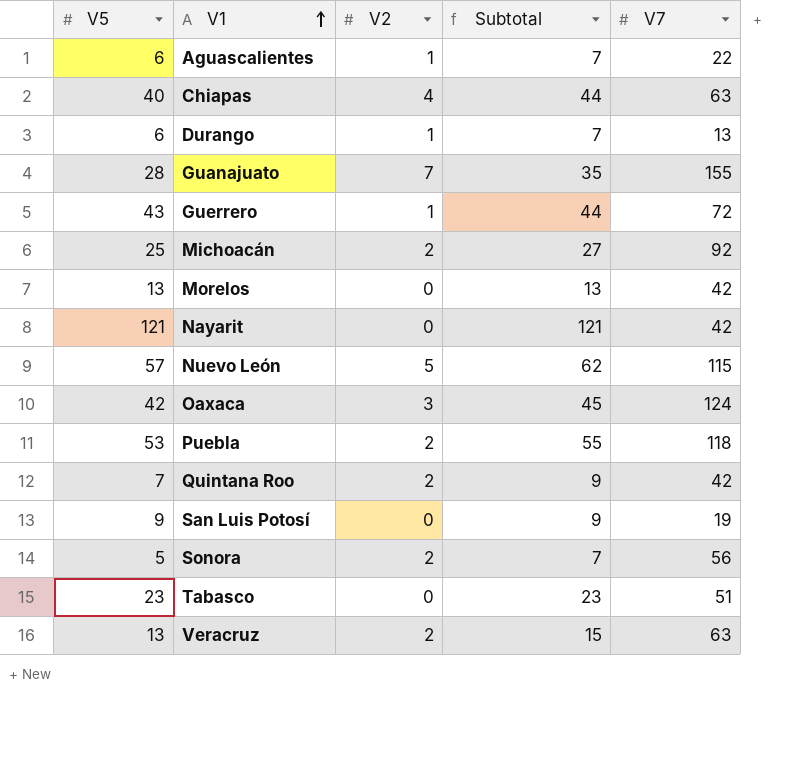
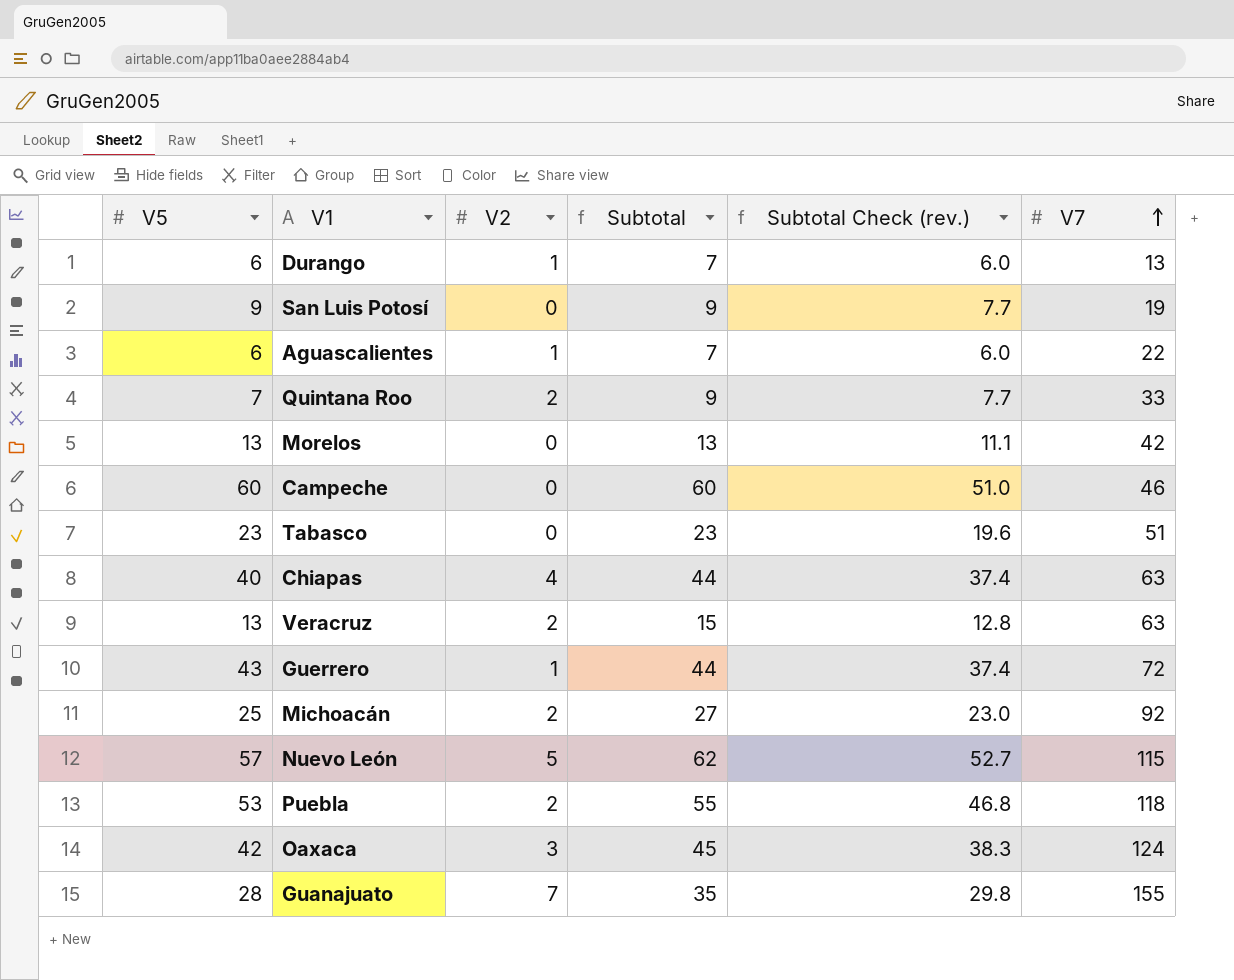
row order: V1 ascending -> V7 ascending
column Subtotal Check (rev.) | formula: none -> [Subtotal] * 0.85
row Nayarit: 121 | 0 | 121 | 42 -> none
row Sonora: 5 | 2 | 7 | 56 -> none
Quintana Roo | V7: 42 -> 33
row Campeche: none -> 60 | 0 | 60 | 51.0 | 46

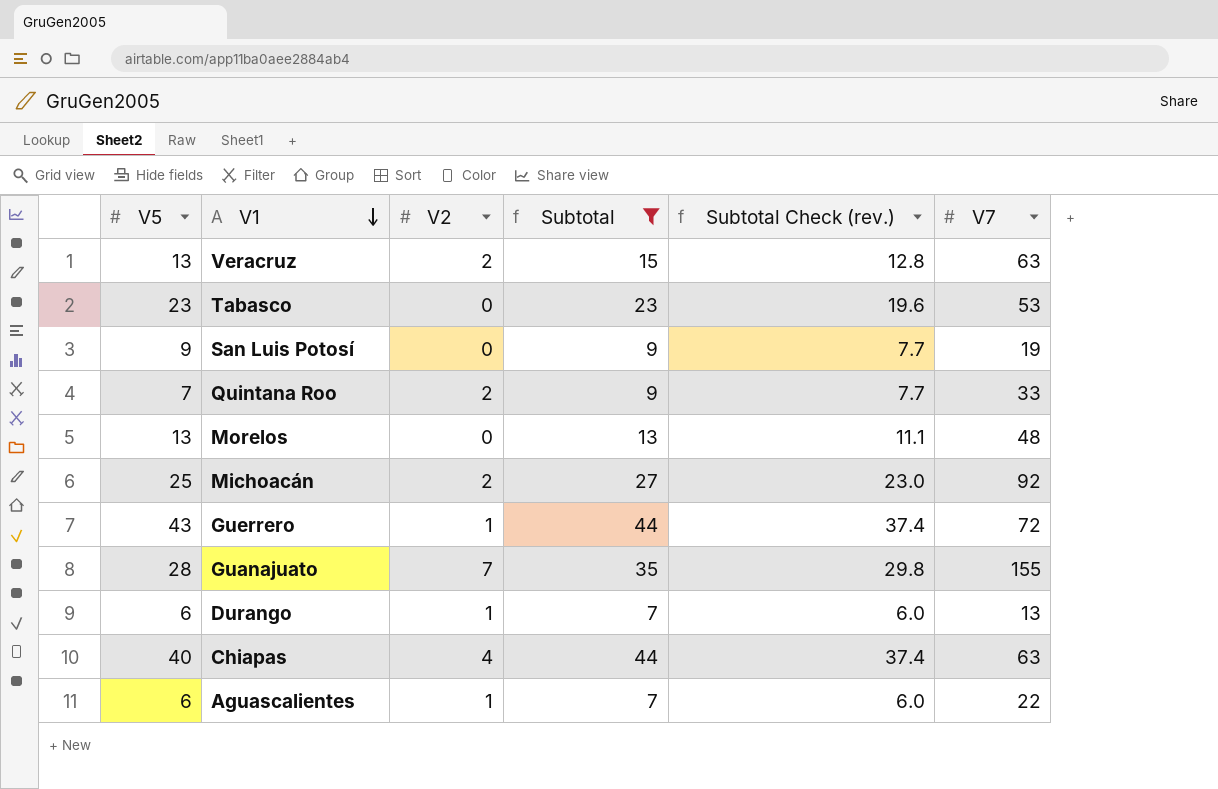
filter: none -> Subtotal <= 44
row order: V7 ascending -> V1 descending
Tabasco | V7: 51 -> 53
Morelos | V7: 42 -> 48

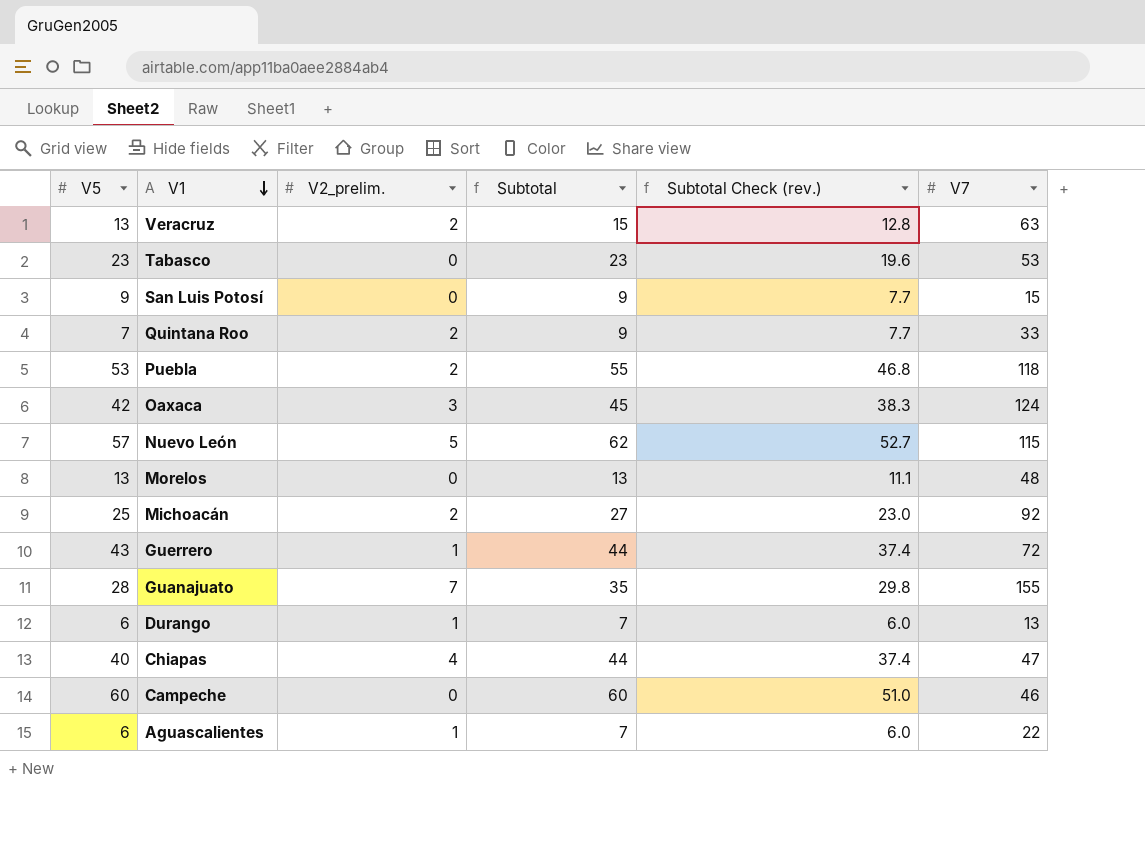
filter: Subtotal <= 44 -> none
column name: V2 -> V2_prelim.
San Luis Potosí | V7: 19 -> 15
Chiapas | V7: 63 -> 47

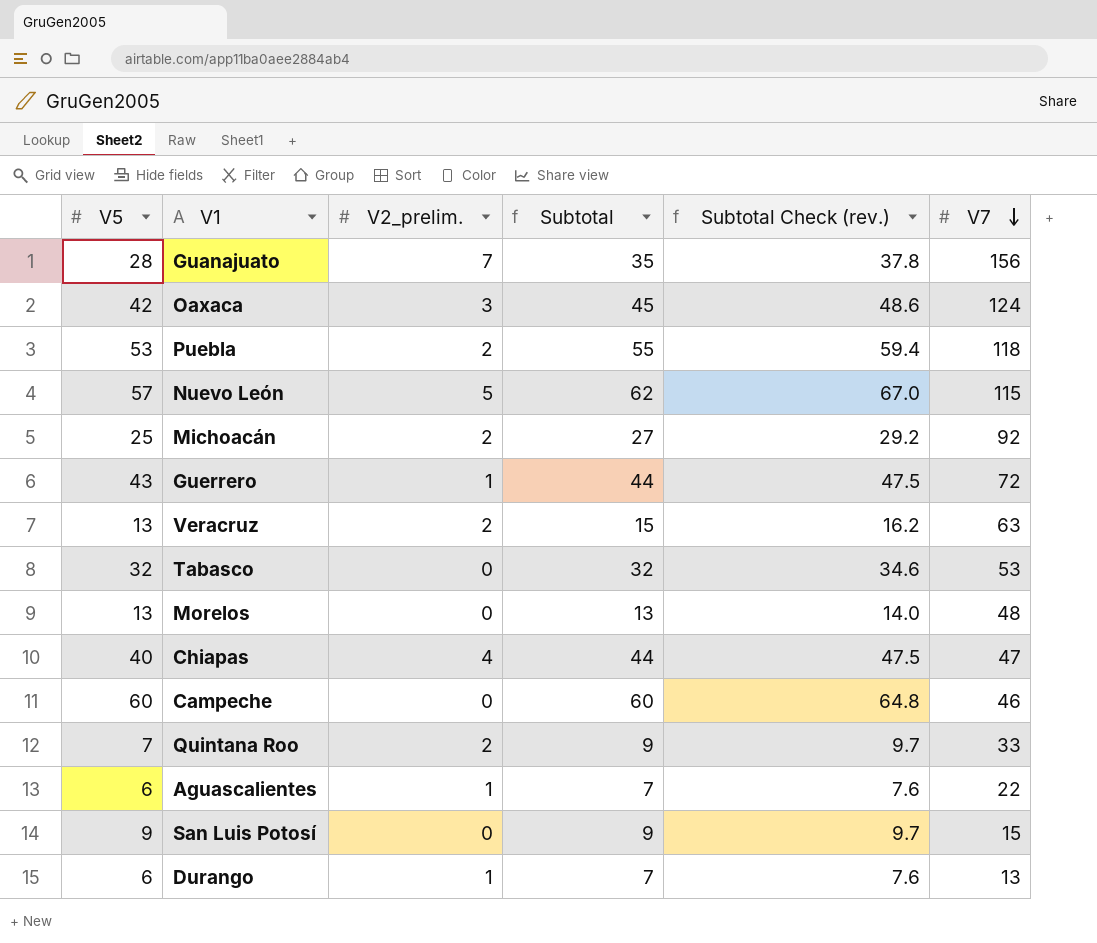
row order: V1 descending -> V7 descending
column Subtotal Check (rev.) | formula: [Subtotal] * 0.85 -> [Subtotal] * 1.08
Guanajuato | V7: 155 -> 156
Tabasco | V5: 23 -> 32
Tabasco | Subtotal: 23 -> 32

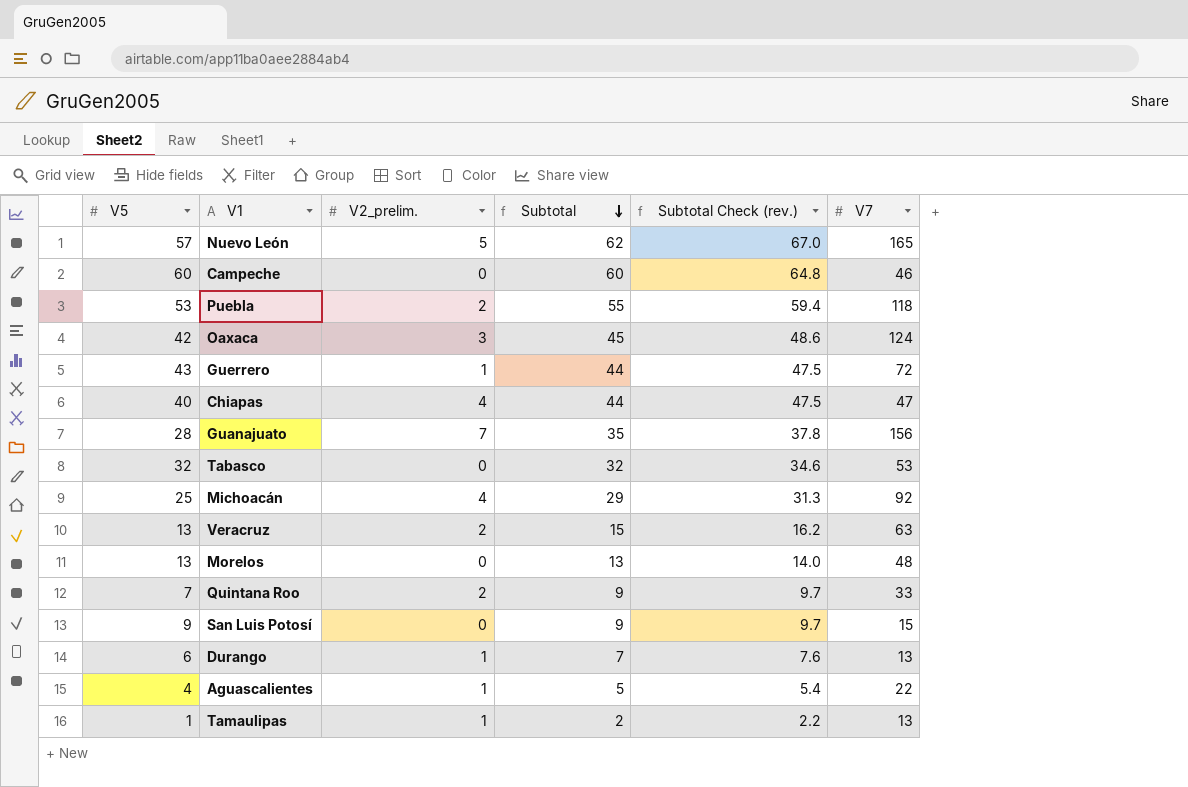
row order: V7 descending -> Subtotal descending
Nuevo León | V7: 115 -> 165
Michoacán | V2_prelim.: 2 -> 4
Michoacán | Subtotal: 27 -> 29
Michoacán | Subtotal Check (rev.): 29.2 -> 31.3
Aguascalientes | V5: 6 -> 4
Aguascalientes | Subtotal: 7 -> 5
Aguascalientes | Subtotal Check (rev.): 7.6 -> 5.4
row Tamaulipas: none -> 1 | 1 | 2 | 2.2 | 13

